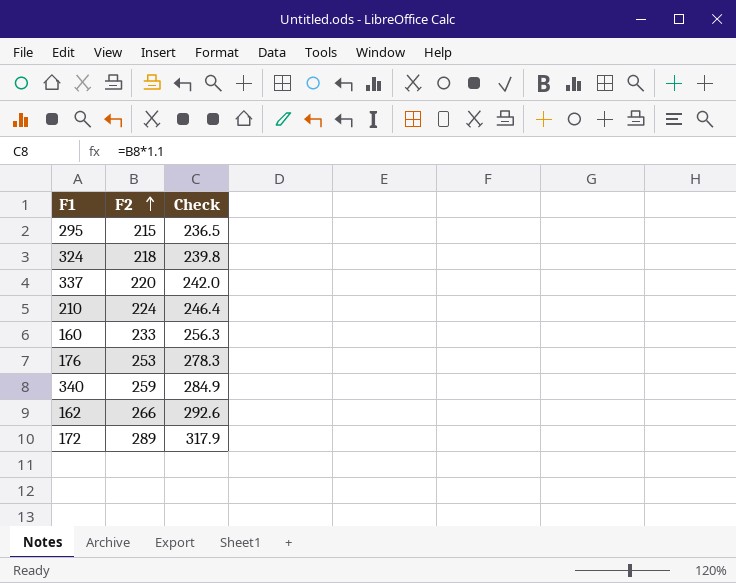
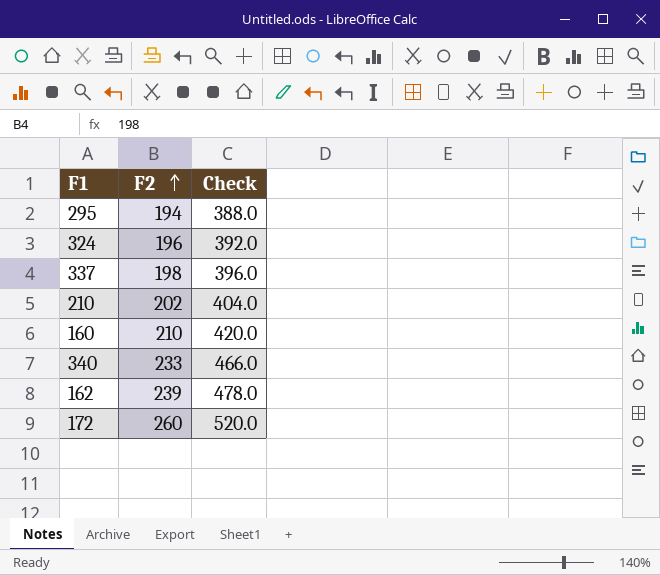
column Check | formula: [F2] * 1.1 -> [F2] * 2
row 176: 253 | 278.3 -> none
295 | F2: 215 -> 194
324 | F2: 218 -> 196
337 | F2: 220 -> 198
210 | F2: 224 -> 202
160 | F2: 233 -> 210
340 | F2: 259 -> 233
162 | F2: 266 -> 239
172 | F2: 289 -> 260

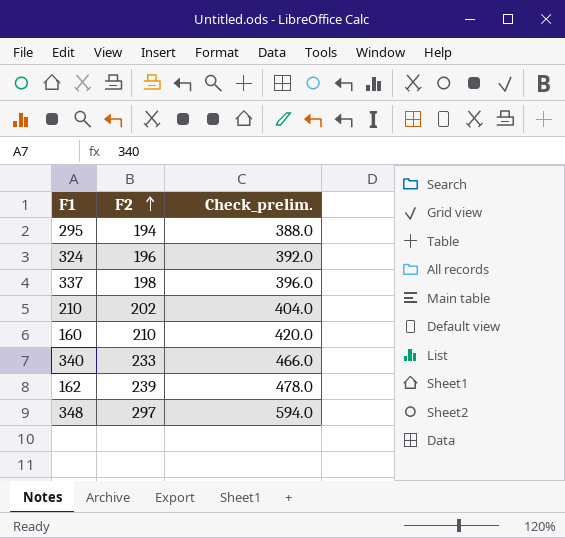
column name: Check -> Check_prelim.
row 172: 260 | 520.0 -> none
row 348: none -> 297 | 594.0

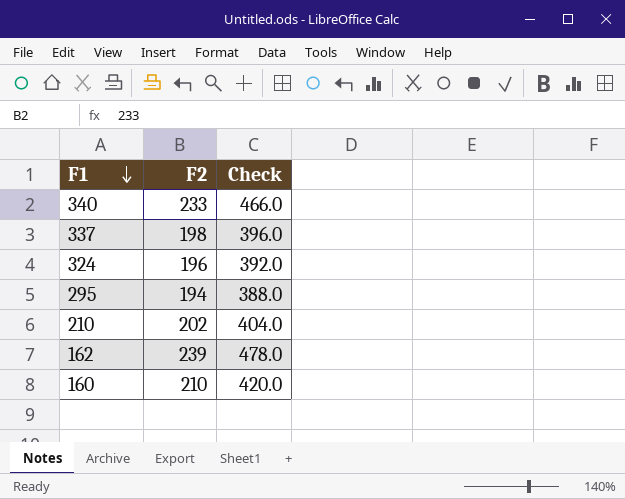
row order: F2 ascending -> F1 descending
column name: Check_prelim. -> Check
row 348: 297 | 594.0 -> none

